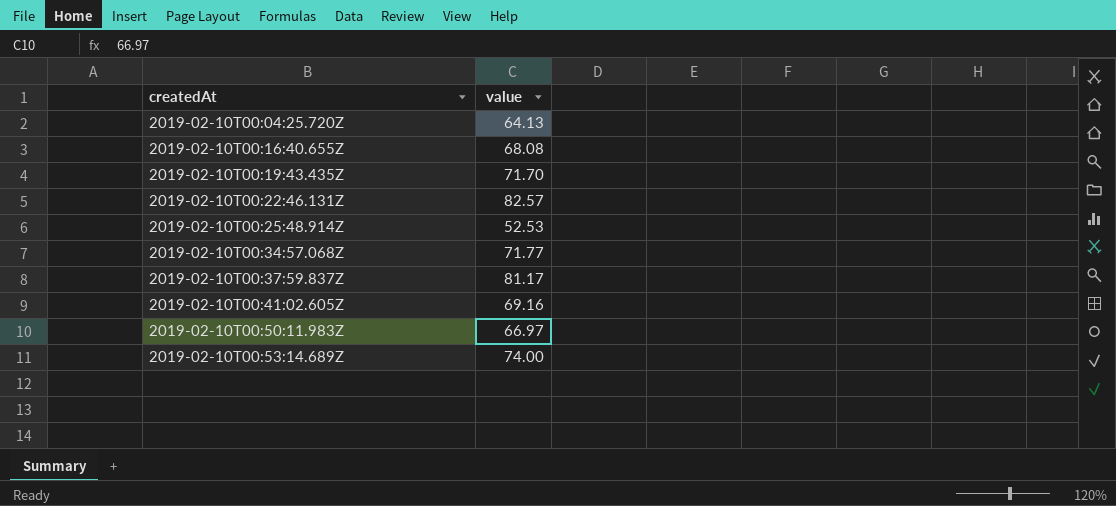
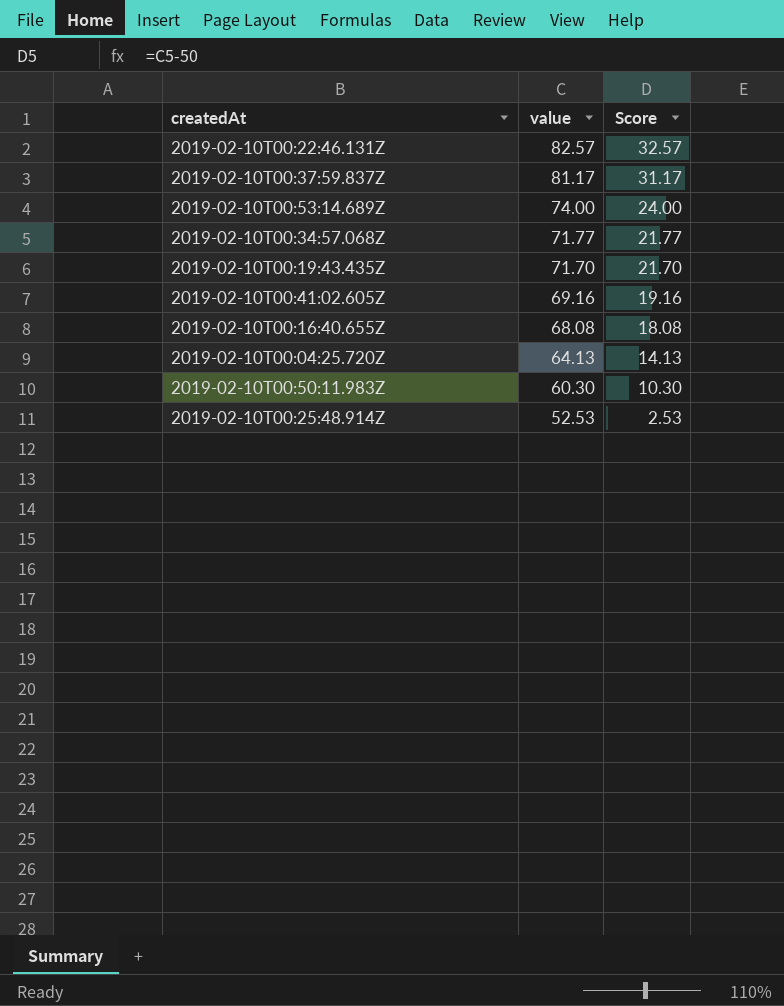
row order: createdAt ascending -> value descending
column Score | formula: none -> [value] - 50
2019-02-10T00:50:11.983Z | value: 66.97 -> 60.30

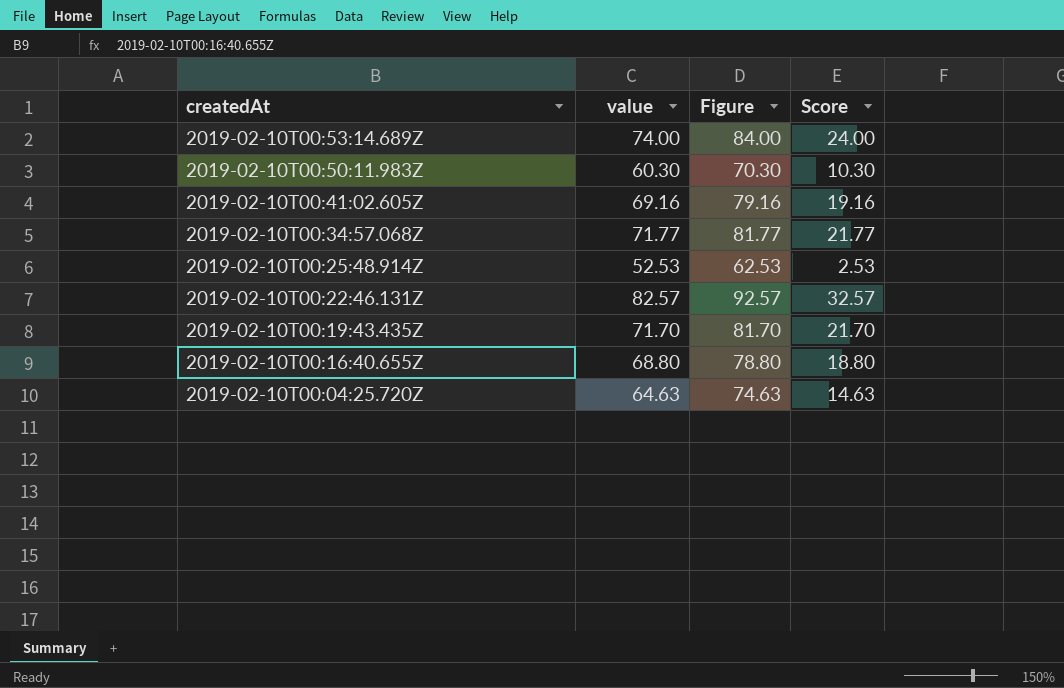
row order: value descending -> createdAt descending
column Figure | formula: none -> [value] + 10
row 2019-02-10T00:37:59.837Z: 81.17 | 31.17 -> none
2019-02-10T00:16:40.655Z | value: 68.08 -> 68.80
2019-02-10T00:16:40.655Z | Score: 18.08 -> 18.80
2019-02-10T00:04:25.720Z | value: 64.13 -> 64.63
2019-02-10T00:04:25.720Z | Score: 14.13 -> 14.63

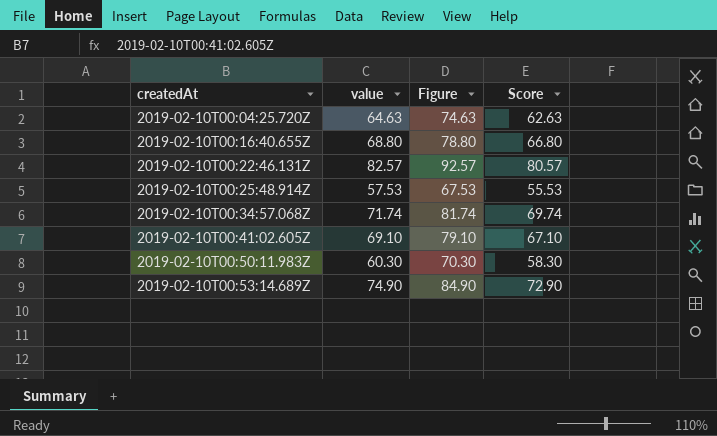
row order: createdAt descending -> createdAt ascending
column Score | formula: [value] - 50 -> [value] - 2
row 2019-02-10T00:19:43.435Z: 71.70 | 81.70 | 21.70 -> none
2019-02-10T00:25:48.914Z | value: 52.53 -> 57.53
2019-02-10T00:25:48.914Z | Figure: 62.53 -> 67.53
2019-02-10T00:34:57.068Z | value: 71.77 -> 71.74
2019-02-10T00:34:57.068Z | Figure: 81.77 -> 81.74
2019-02-10T00:41:02.605Z | value: 69.16 -> 69.10
2019-02-10T00:41:02.605Z | Figure: 79.16 -> 79.10
2019-02-10T00:53:14.689Z | value: 74.00 -> 74.90
2019-02-10T00:53:14.689Z | Figure: 84.00 -> 84.90

